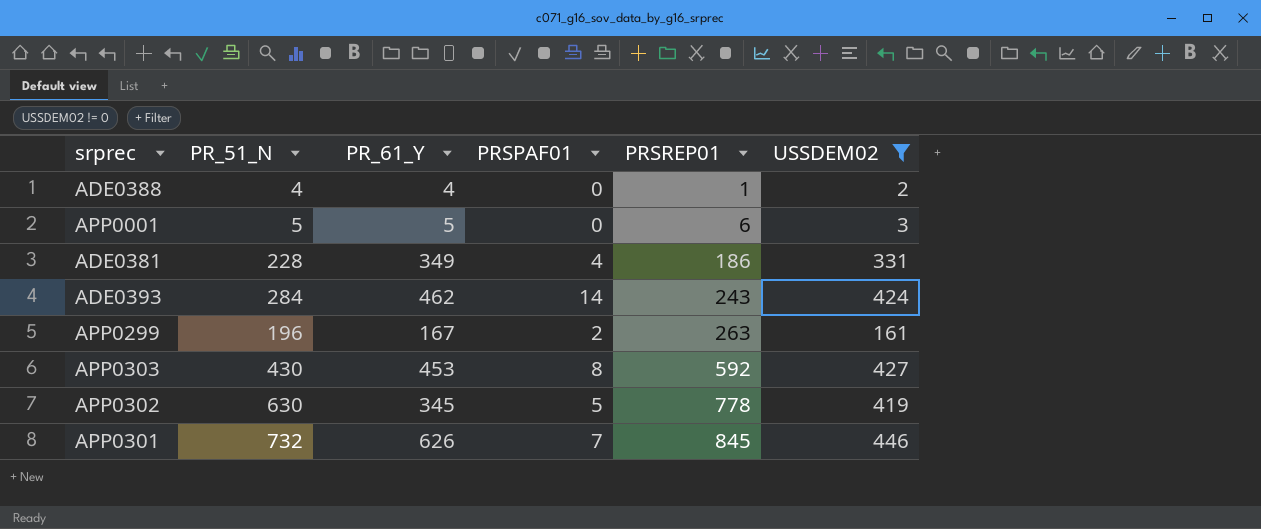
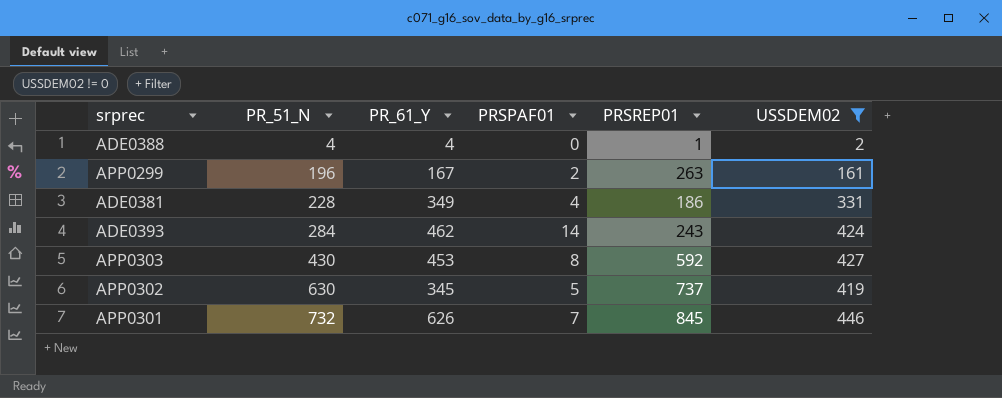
row order: PRSREP01 ascending -> PR_51_N ascending
row APP0001: 5 | 5 | 0 | 6 | 3 -> none
APP0302 | PRSREP01: 778 -> 737

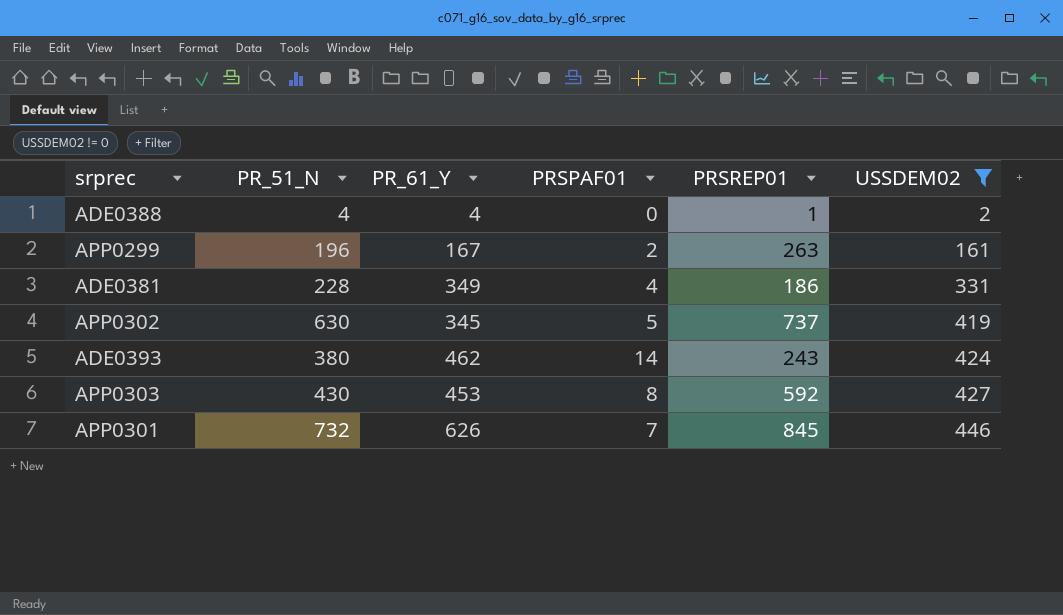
row order: PR_51_N ascending -> USSDEM02 ascending
ADE0393 | PR_51_N: 284 -> 380

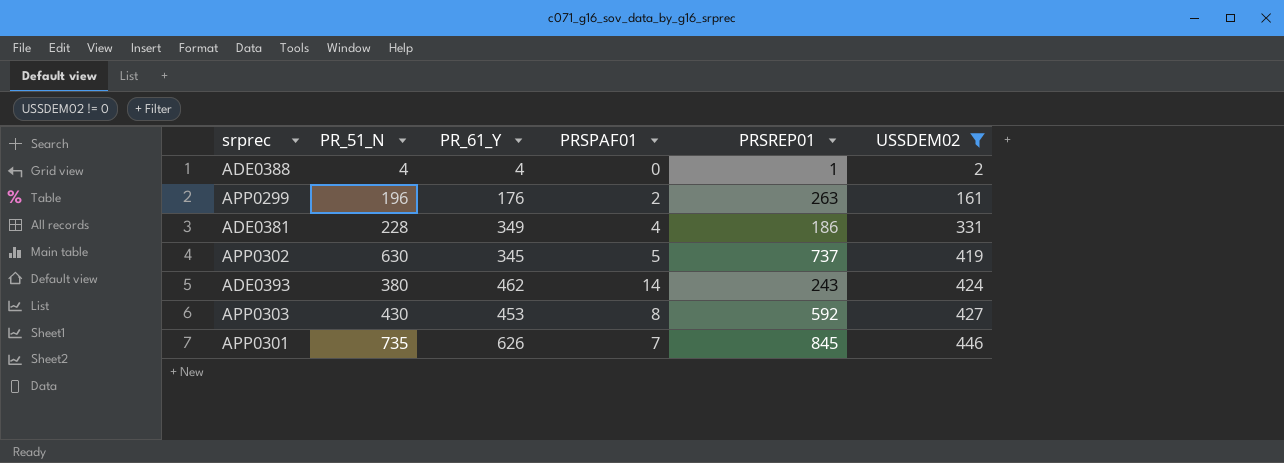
APP0299 | PR_61_Y: 167 -> 176
APP0301 | PR_51_N: 732 -> 735

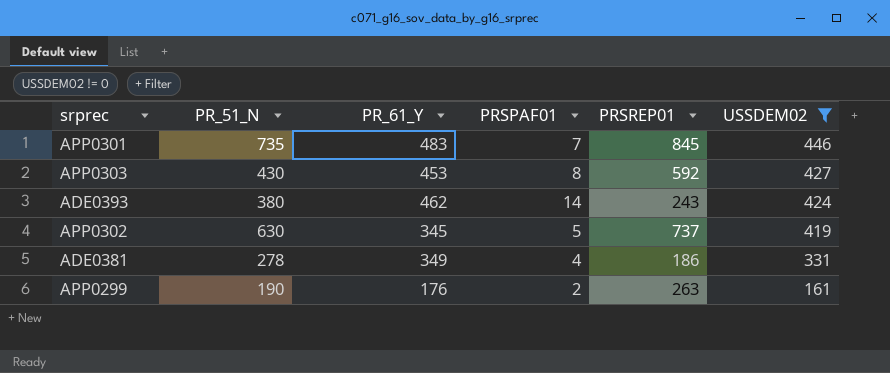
row order: USSDEM02 ascending -> USSDEM02 descending
row ADE0388: 4 | 4 | 0 | 1 | 2 -> none
APP0301 | PR_61_Y: 626 -> 483
ADE0381 | PR_51_N: 228 -> 278
APP0299 | PR_51_N: 196 -> 190

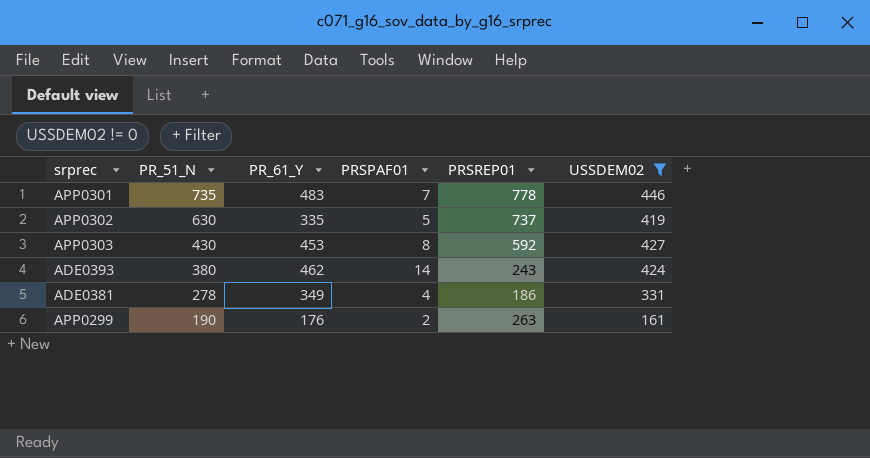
row order: USSDEM02 descending -> PR_51_N descending
APP0301 | PRSREP01: 845 -> 778
APP0302 | PR_61_Y: 345 -> 335

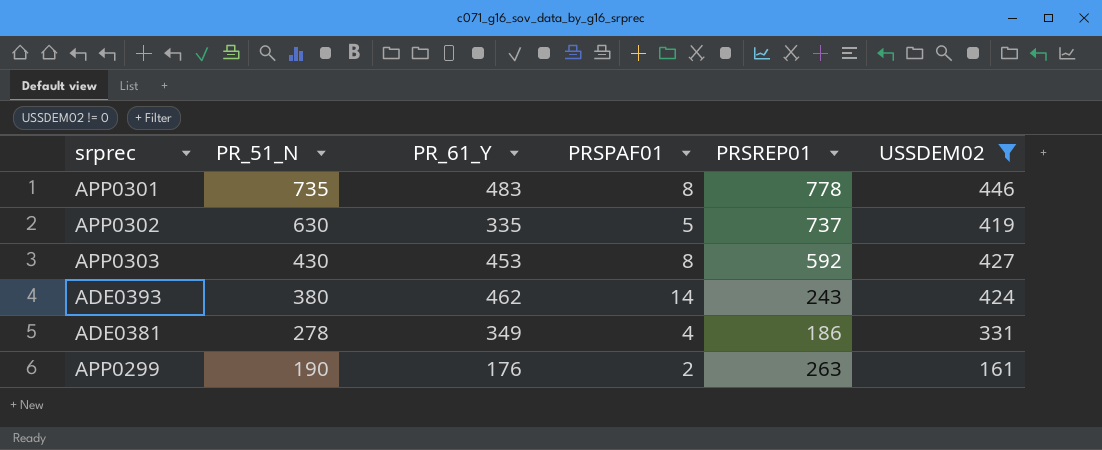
APP0301 | PRSPAF01: 7 -> 8

